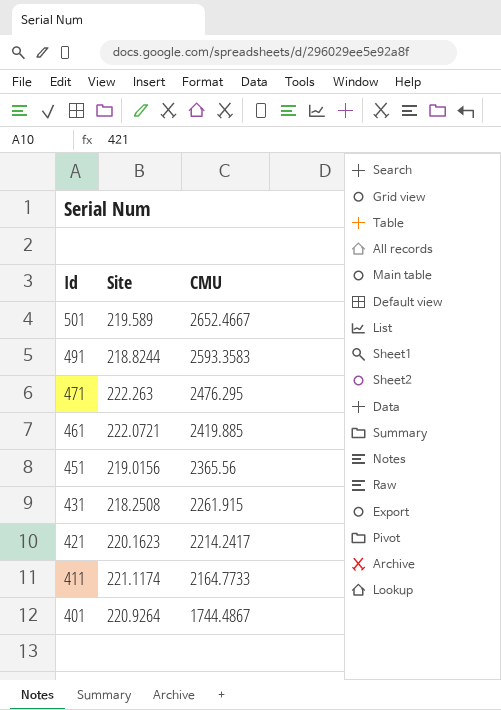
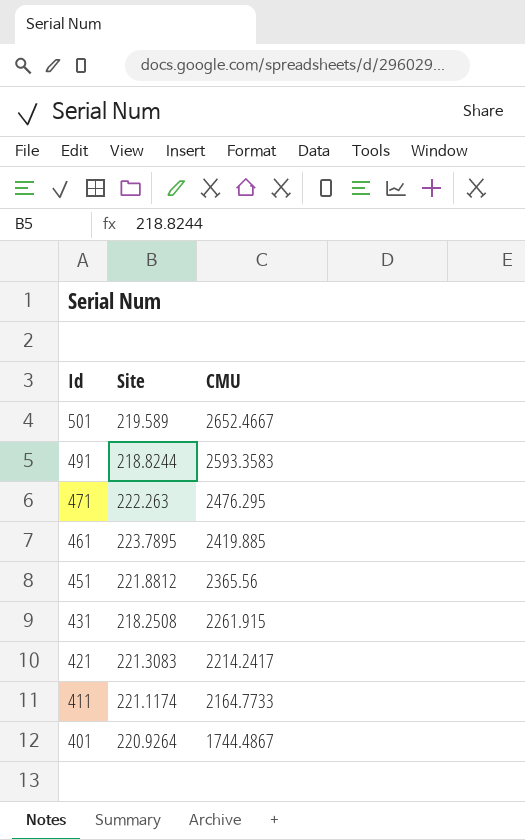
461 | Site: 222.0721 -> 223.7895
451 | Site: 219.0156 -> 221.8812
421 | Site: 220.1623 -> 221.3083

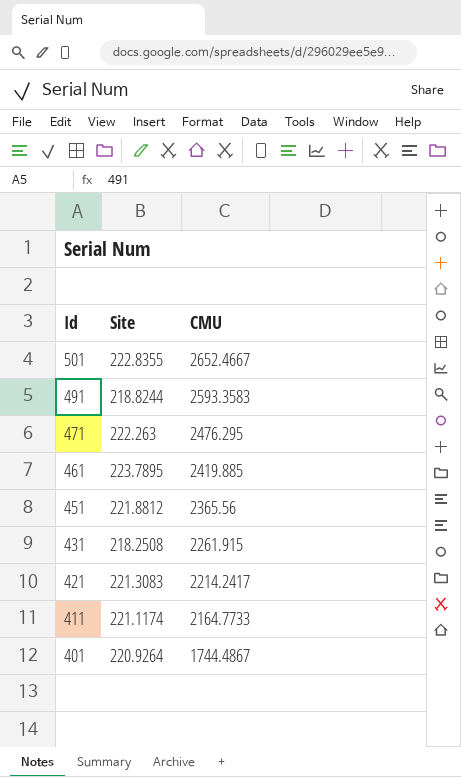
501 | Site: 219.589 -> 222.8355

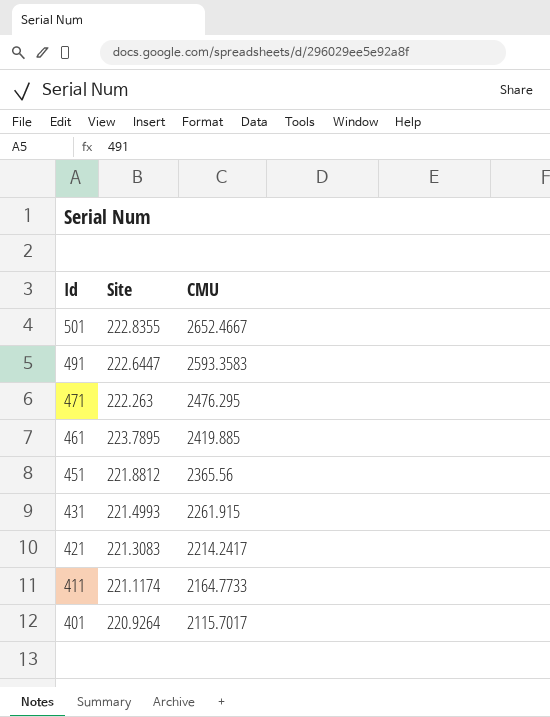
491 | Site: 218.8244 -> 222.6447
431 | Site: 218.2508 -> 221.4993
401 | CMU: 1744.4867 -> 2115.7017

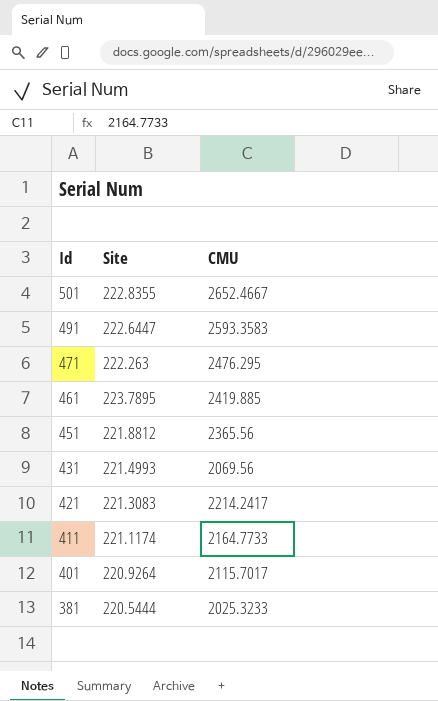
431 | CMU: 2261.915 -> 2069.56
row 381: none -> 220.5444 | 2025.3233

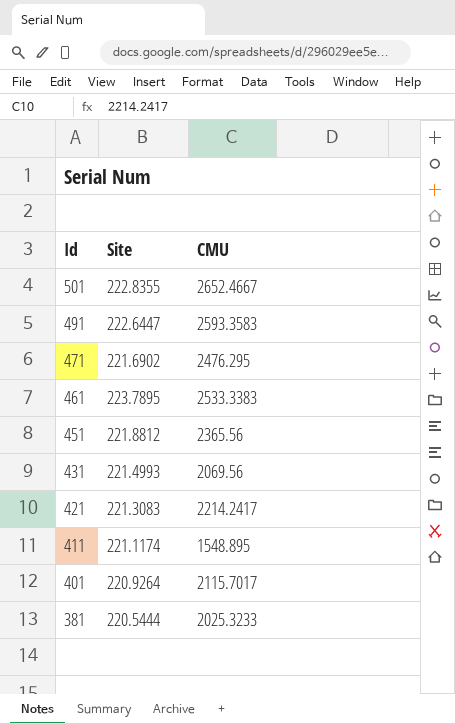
471 | Site: 222.263 -> 221.6902
461 | CMU: 2419.885 -> 2533.3383
411 | CMU: 2164.7733 -> 1548.895

